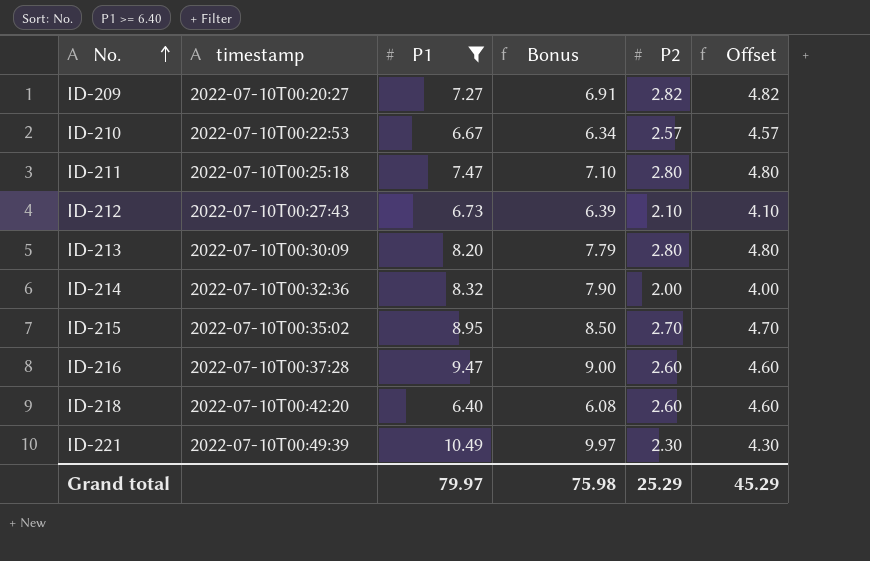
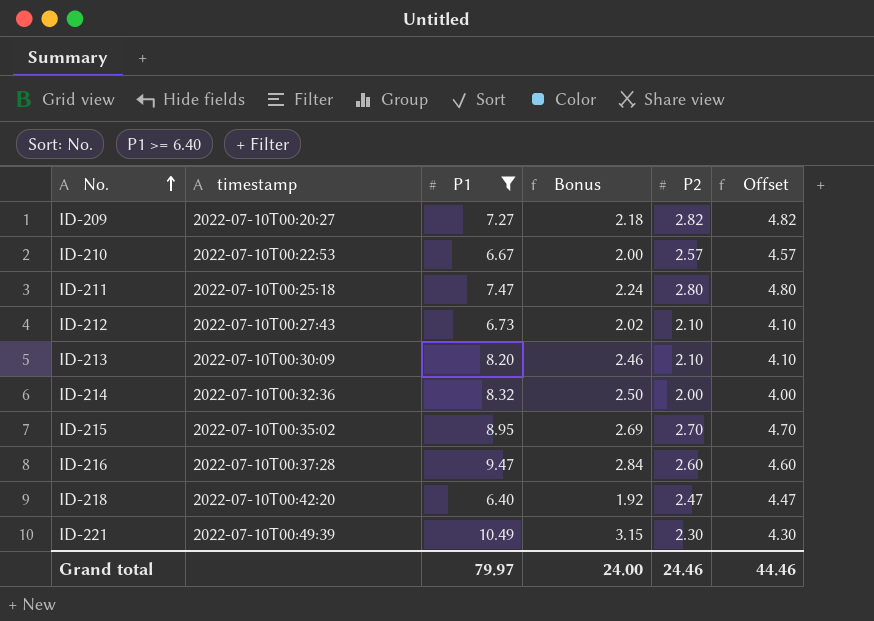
column Bonus | formula: [P1] * 0.95 -> [P1] * 0.3
ID-213 | P2: 2.80 -> 2.10
ID-213 | Offset: 4.80 -> 4.10
ID-218 | P2: 2.60 -> 2.47
ID-218 | Offset: 4.60 -> 4.47
Grand total | Bonus: 75.98 -> 24.00
Grand total | P2: 25.29 -> 24.46
Grand total | Offset: 45.29 -> 44.46

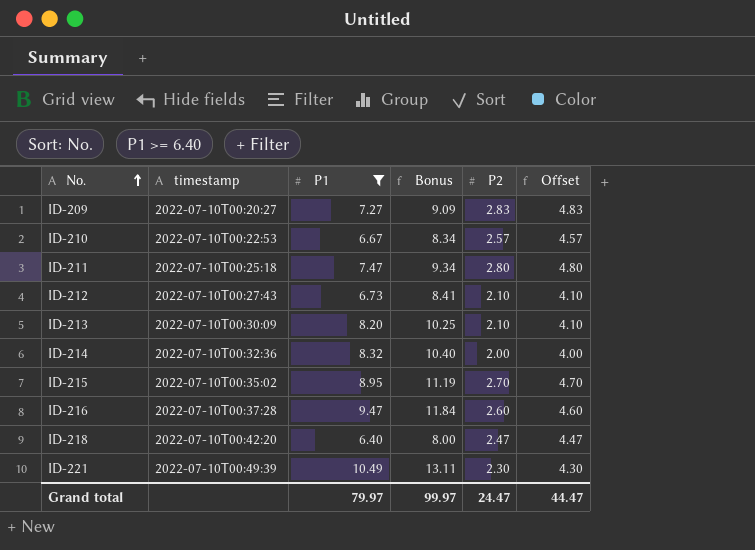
column Bonus | formula: [P1] * 0.3 -> [P1] * 1.25
ID-209 | P2: 2.82 -> 2.83
ID-209 | Offset: 4.82 -> 4.83
Grand total | Bonus: 24.00 -> 99.97
Grand total | P2: 24.46 -> 24.47
Grand total | Offset: 44.46 -> 44.47

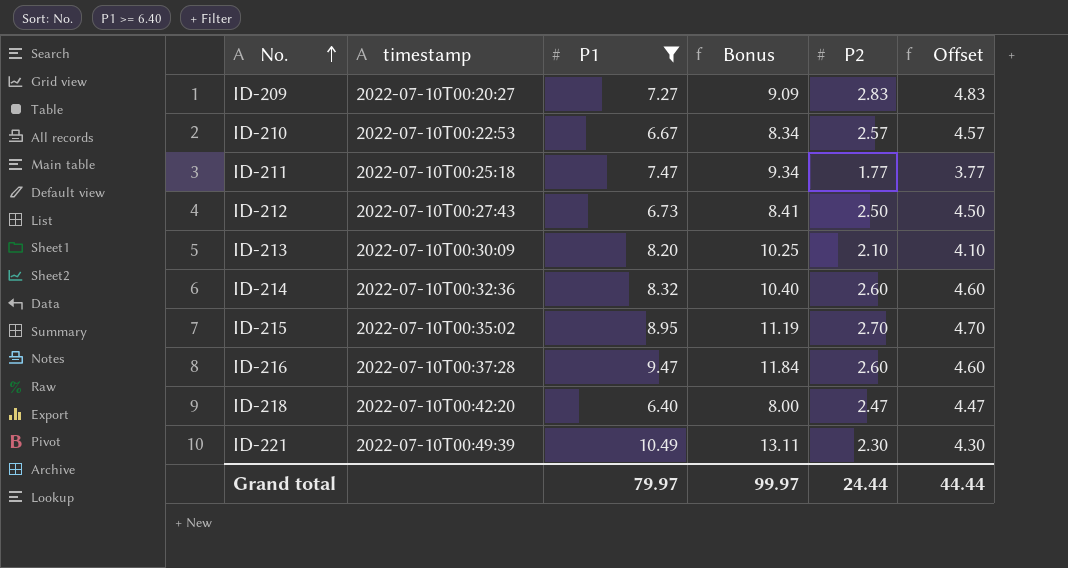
ID-211 | P2: 2.80 -> 1.77
ID-211 | Offset: 4.80 -> 3.77
ID-212 | P2: 2.10 -> 2.50
ID-212 | Offset: 4.10 -> 4.50
ID-214 | P2: 2.00 -> 2.60
ID-214 | Offset: 4.00 -> 4.60
Grand total | P2: 24.47 -> 24.44
Grand total | Offset: 44.47 -> 44.44

